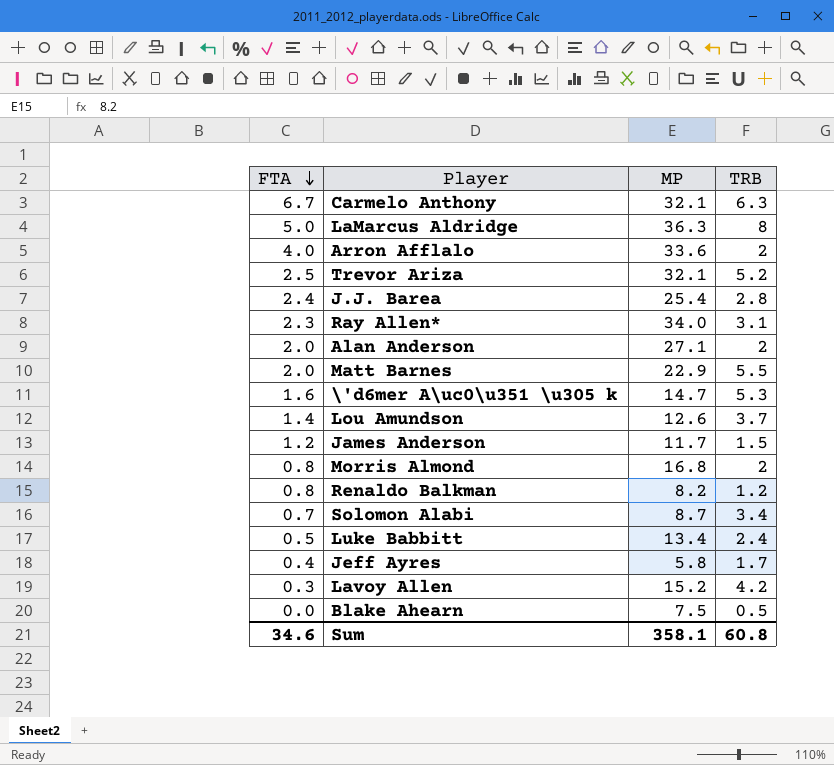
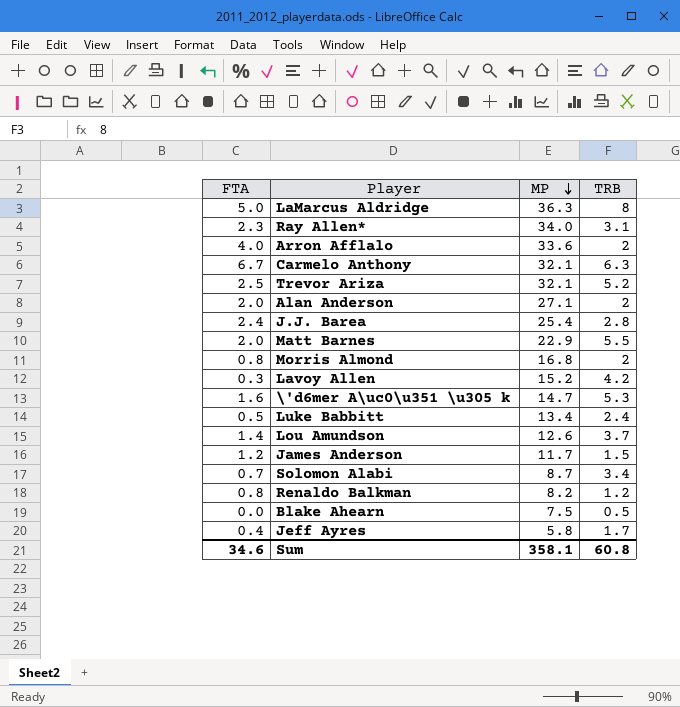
row order: FTA descending -> MP descending

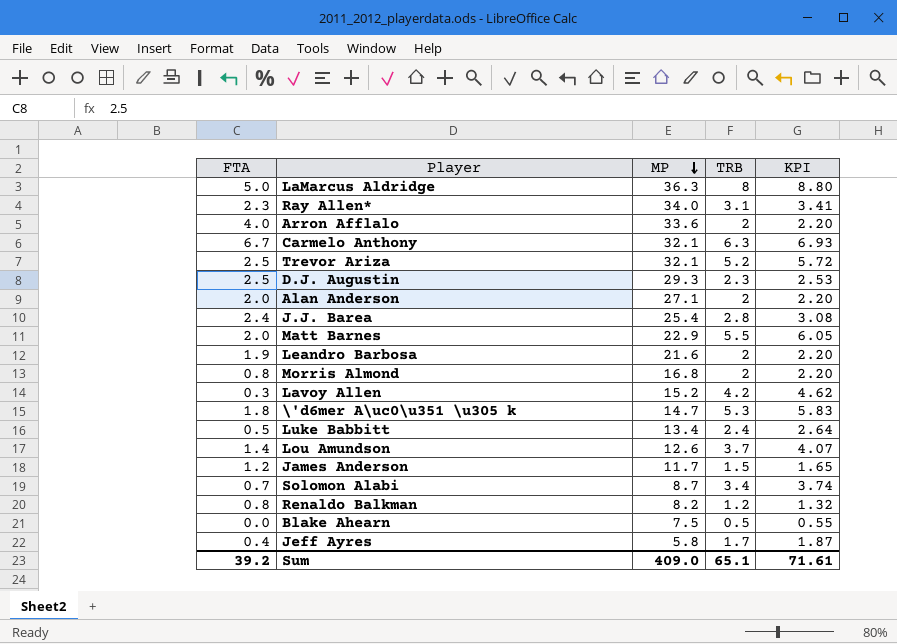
column KPI | formula: none -> [TRB] * 1.1
row D.J. Augustin: none -> 2.5 | 29.3 | 2.3 | 2.53
row Leandro Barbosa: none -> 1.9 | 21.6 | 2 | 2.20
\'d6mer A\uc0\u351 \u305 k | FTA: 1.6 -> 1.8
Sum | FTA: 34.6 -> 39.2
Sum | MP: 358.1 -> 409.0
Sum | TRB: 60.8 -> 65.1

